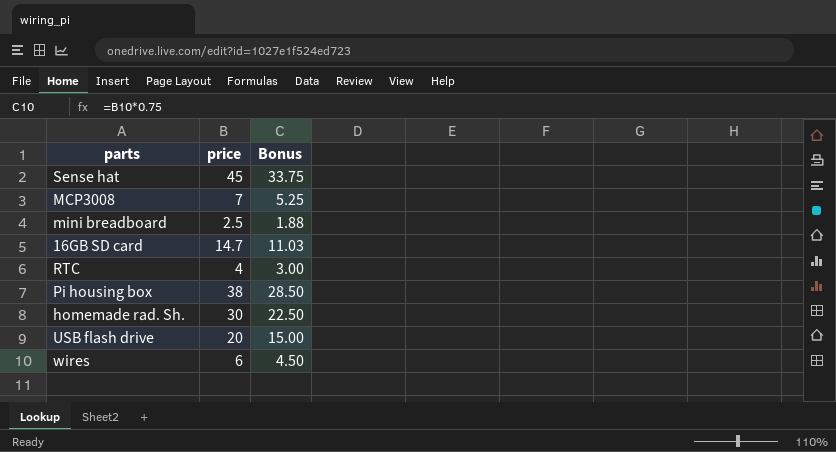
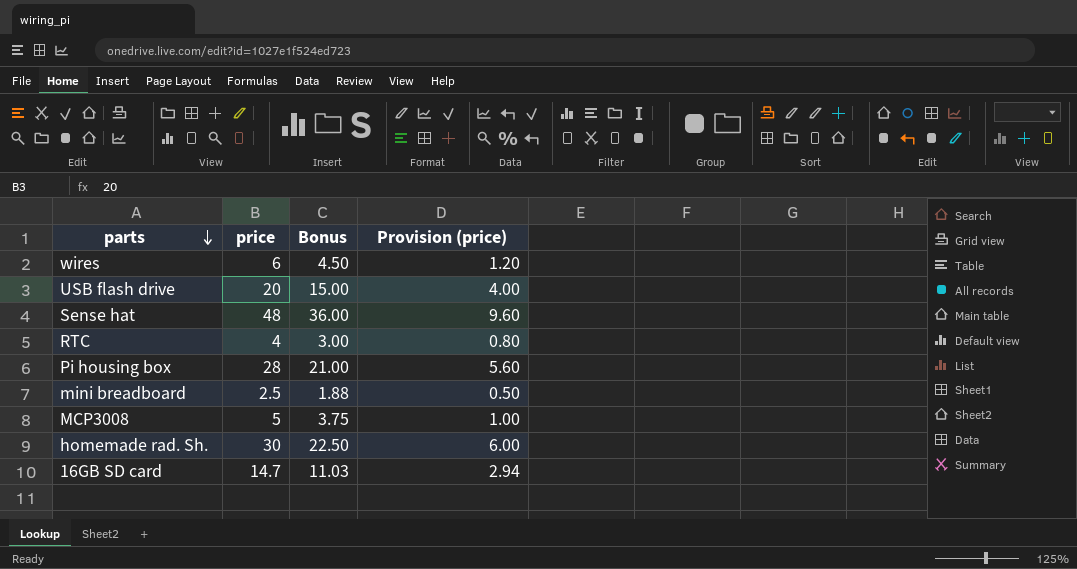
row order: none -> parts descending
column Provision (price) | formula: none -> [price] * 0.2
Sense hat | price: 45 -> 48
Sense hat | Bonus: 33.75 -> 36.00
Pi housing box | price: 38 -> 28
Pi housing box | Bonus: 28.50 -> 21.00
MCP3008 | price: 7 -> 5
MCP3008 | Bonus: 5.25 -> 3.75

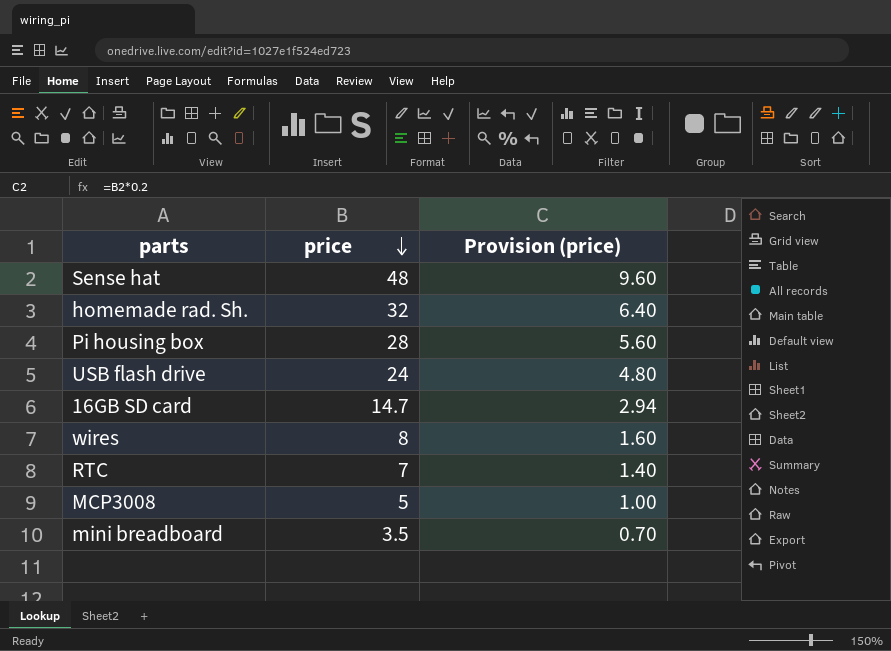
row order: parts descending -> price descending
column Bonus | formula: [price] * 0.75 -> none
homemade rad. Sh. | price: 30 -> 32
homemade rad. Sh. | Provision (price): 6.00 -> 6.40
USB flash drive | price: 20 -> 24
USB flash drive | Provision (price): 4.00 -> 4.80
wires | price: 6 -> 8
wires | Provision (price): 1.20 -> 1.60
RTC | price: 4 -> 7
RTC | Provision (price): 0.80 -> 1.40
mini breadboard | price: 2.5 -> 3.5
mini breadboard | Provision (price): 0.50 -> 0.70

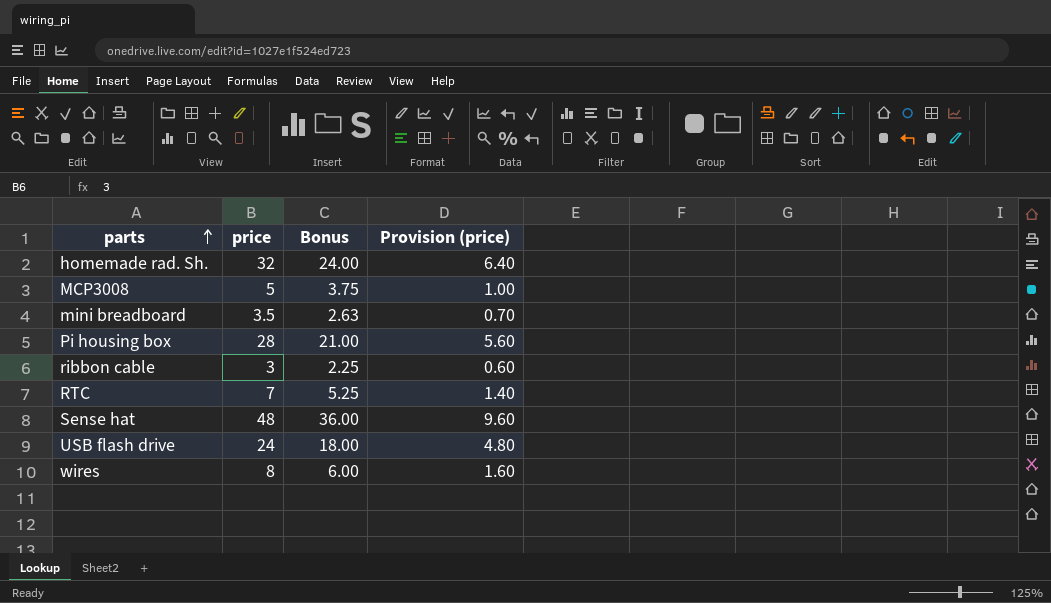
row order: price descending -> parts ascending
column Bonus | formula: none -> [price] * 0.75
row 16GB SD card: 14.7 | 2.94 -> none
row ribbon cable: none -> 3 | 2.25 | 0.60

